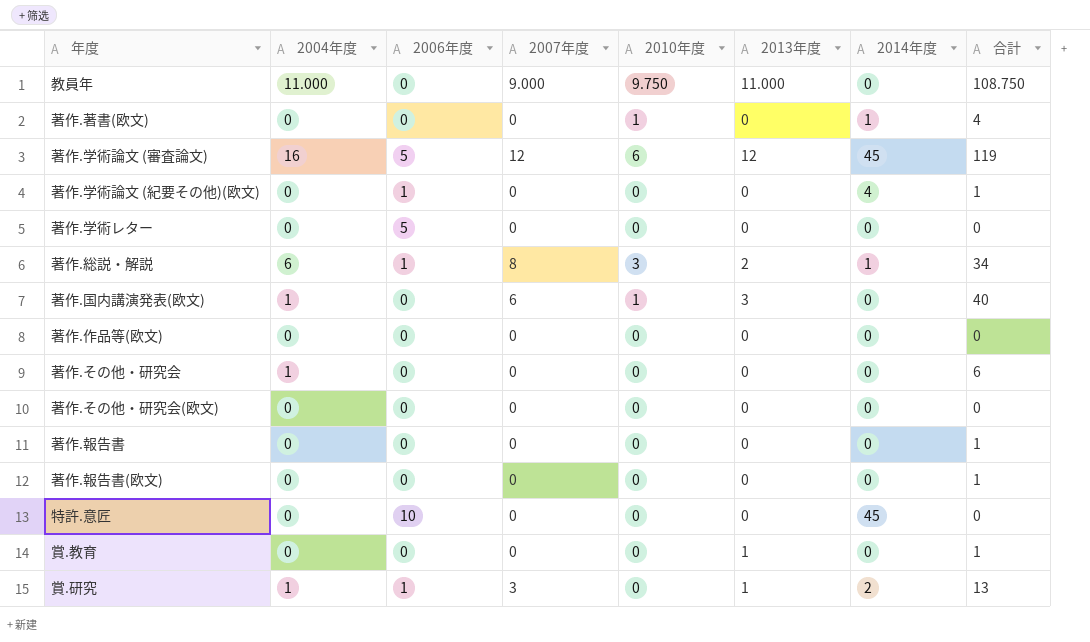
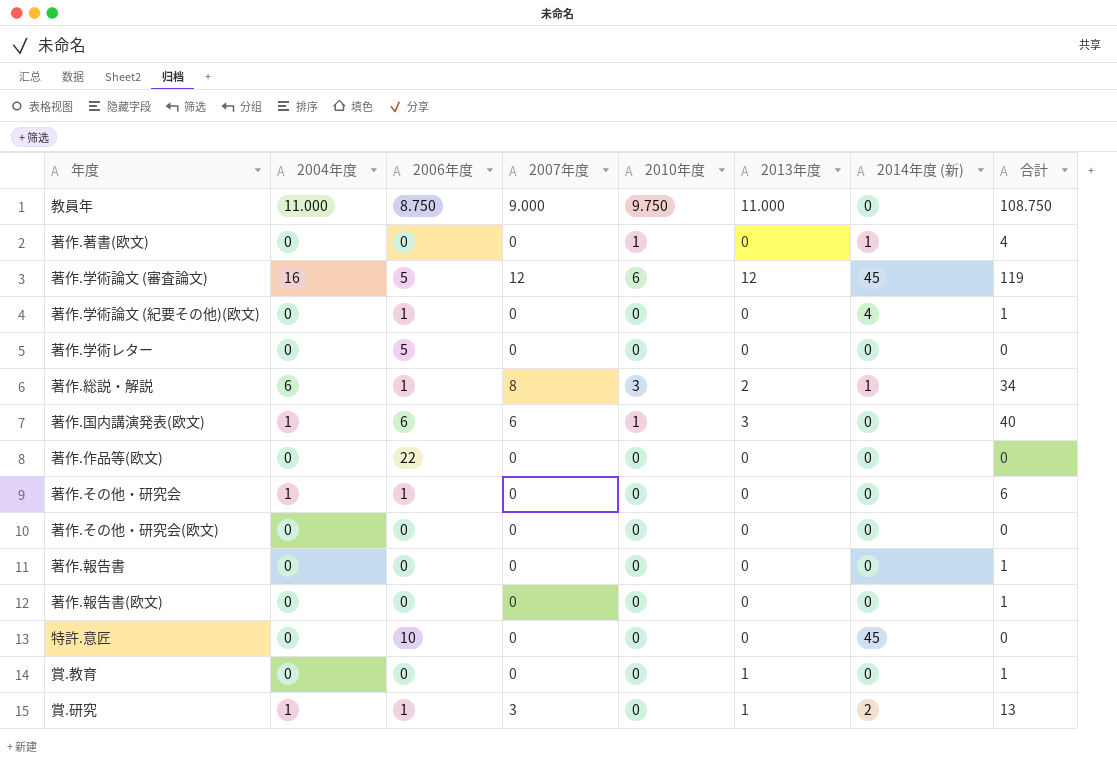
column name: 2014年度 -> 2014年度 (新)
教員年 | 2006年度: 0 -> 8.750
著作.国内講演発表(欧文) | 2006年度: 0 -> 6
著作.作品等(欧文) | 2006年度: 0 -> 22
著作.その他・研究会 | 2006年度: 0 -> 1

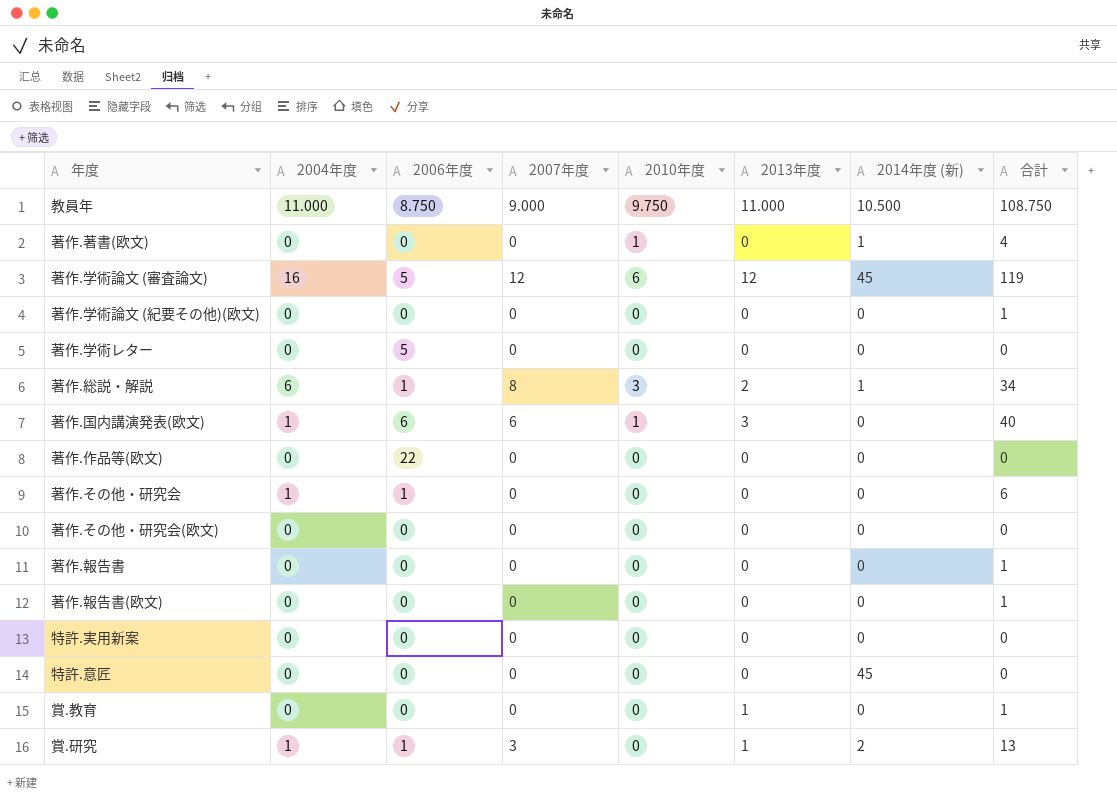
教員年 | 2014年度 (新): 0 -> 10.500
著作.学術論文 (紀要その他)(欧文) | 2006年度: 1 -> 0
著作.学術論文 (紀要その他)(欧文) | 2014年度 (新): 4 -> 0
row 特許.実用新案: none -> 0 | 0 | 0 | 0 | 0 | 0 | 0
特許.意匠 | 2006年度: 10 -> 0

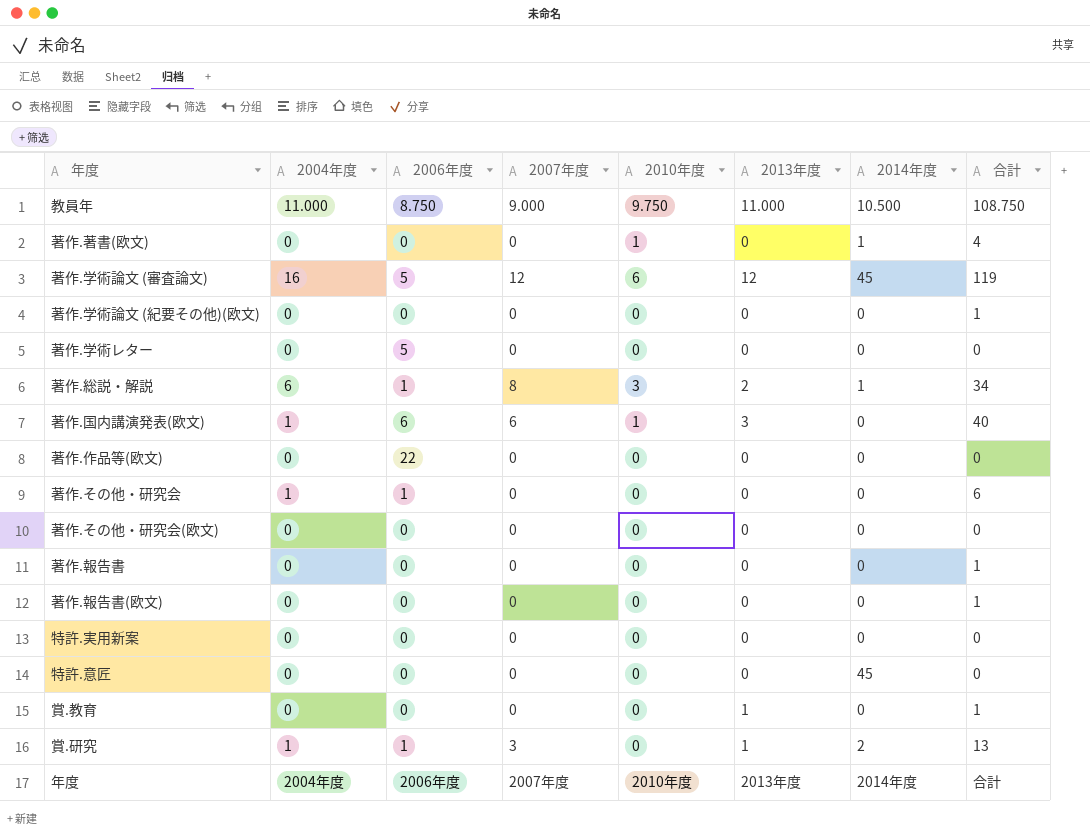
column name: 2014年度 (新) -> 2014年度
row 年度: none -> 2004年度 | 2006年度 | 2007年度 | 2010年度 | 2013年度 | 2014年度 | 合計

